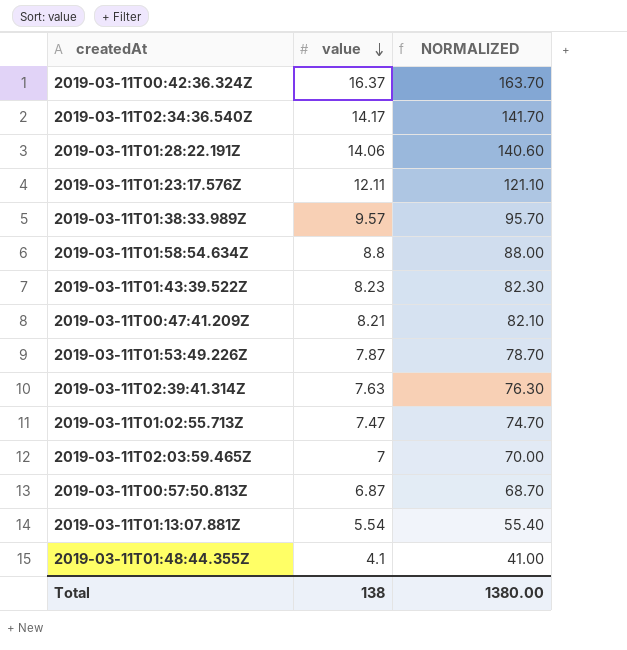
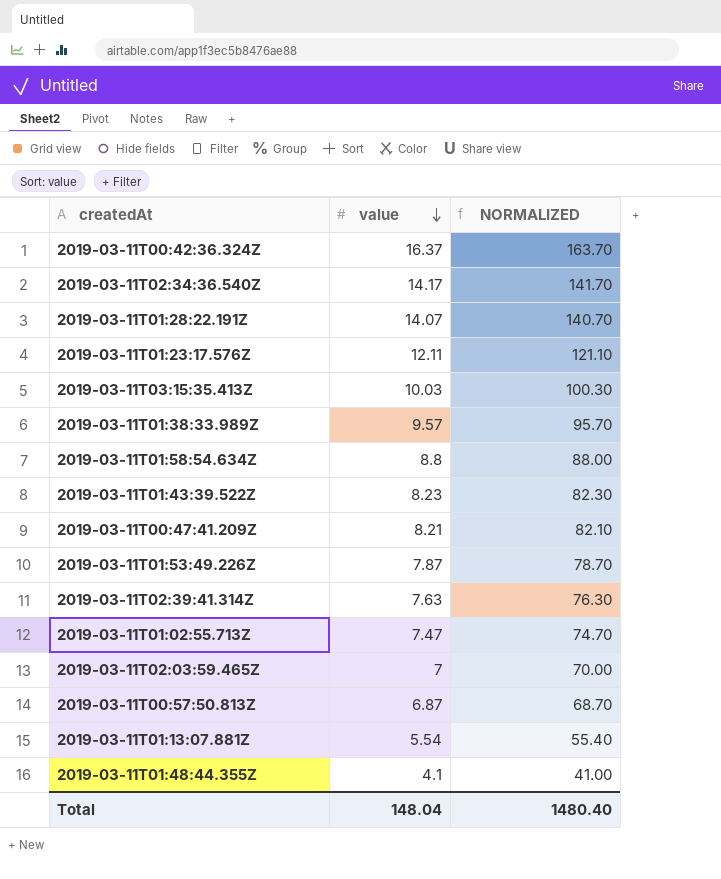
2019-03-11T01:28:22.191Z | value: 14.06 -> 14.07
2019-03-11T01:28:22.191Z | NORMALIZED: 140.60 -> 140.70
row 2019-03-11T03:15:35.413Z: none -> 10.03 | 100.30
Total | value: 138 -> 148.04
Total | NORMALIZED: 1380.00 -> 1480.40

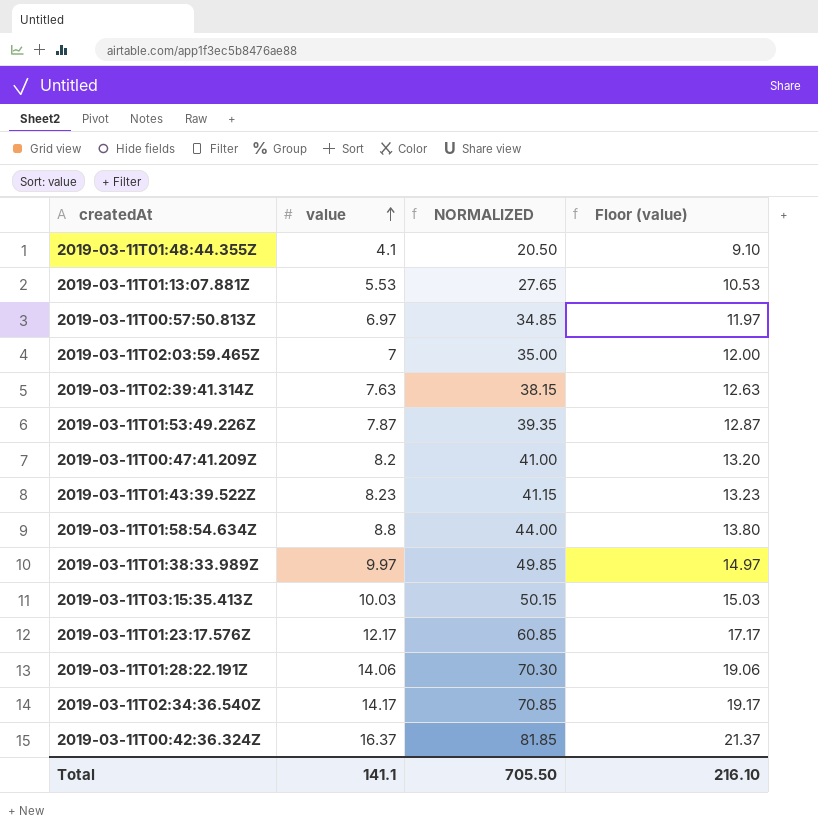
row order: value descending -> value ascending
column NORMALIZED | formula: [value] * 10 -> [value] * 5
column Floor (value) | formula: none -> [value] + 5
row 2019-03-11T01:02:55.713Z: 7.47 | 74.70 -> none
2019-03-11T01:13:07.881Z | value: 5.54 -> 5.53
2019-03-11T00:57:50.813Z | value: 6.87 -> 6.97
2019-03-11T00:47:41.209Z | value: 8.21 -> 8.2
2019-03-11T01:38:33.989Z | value: 9.57 -> 9.97
2019-03-11T01:23:17.576Z | value: 12.11 -> 12.17
2019-03-11T01:28:22.191Z | value: 14.07 -> 14.06
Total | value: 148.04 -> 141.1
Total | NORMALIZED: 1480.40 -> 705.50

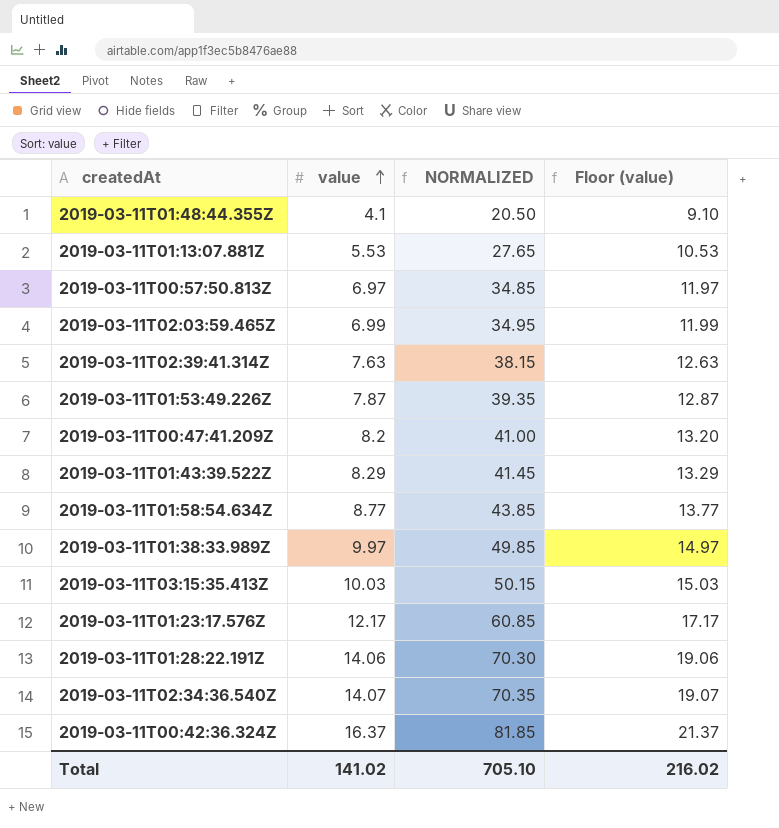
2019-03-11T02:03:59.465Z | value: 7 -> 6.99
2019-03-11T02:03:59.465Z | NORMALIZED: 35.00 -> 34.95
2019-03-11T02:03:59.465Z | Floor (value): 12.00 -> 11.99
2019-03-11T01:43:39.522Z | value: 8.23 -> 8.29
2019-03-11T01:43:39.522Z | NORMALIZED: 41.15 -> 41.45
2019-03-11T01:43:39.522Z | Floor (value): 13.23 -> 13.29
2019-03-11T01:58:54.634Z | value: 8.8 -> 8.77
2019-03-11T01:58:54.634Z | NORMALIZED: 44.00 -> 43.85
2019-03-11T01:58:54.634Z | Floor (value): 13.80 -> 13.77
2019-03-11T02:34:36.540Z | value: 14.17 -> 14.07
2019-03-11T02:34:36.540Z | NORMALIZED: 70.85 -> 70.35
2019-03-11T02:34:36.540Z | Floor (value): 19.17 -> 19.07
Total | value: 141.1 -> 141.02
Total | NORMALIZED: 705.50 -> 705.10
Total | Floor (value): 216.10 -> 216.02

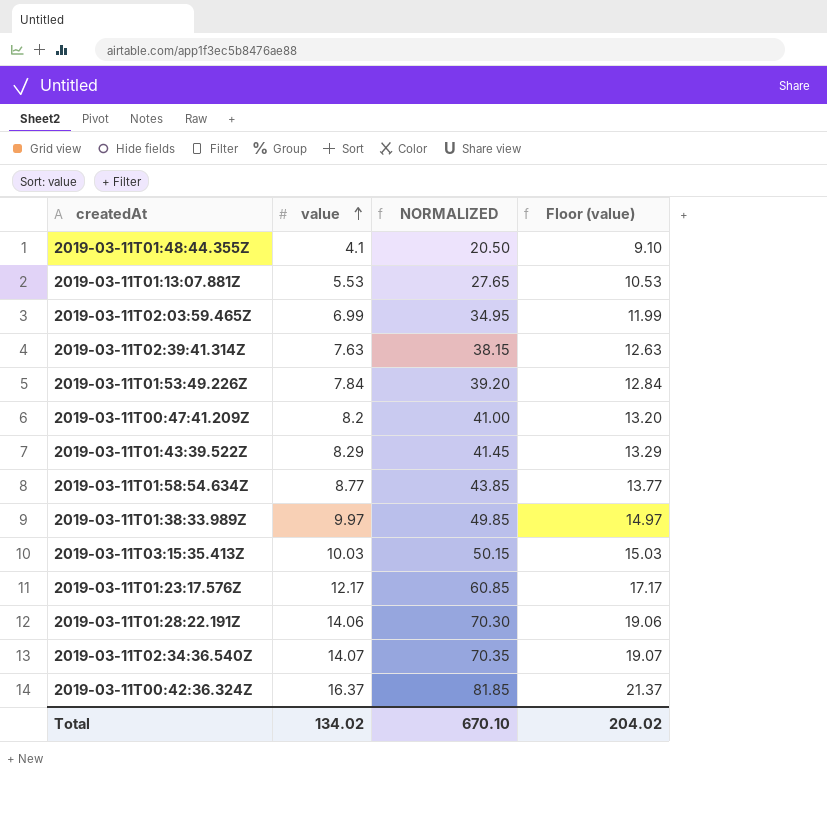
row 2019-03-11T00:57:50.813Z: 6.97 | 34.85 | 11.97 -> none
2019-03-11T01:53:49.226Z | value: 7.87 -> 7.84
2019-03-11T01:53:49.226Z | NORMALIZED: 39.35 -> 39.20
2019-03-11T01:53:49.226Z | Floor (value): 12.87 -> 12.84
Total | value: 141.02 -> 134.02
Total | NORMALIZED: 705.10 -> 670.10
Total | Floor (value): 216.02 -> 204.02

